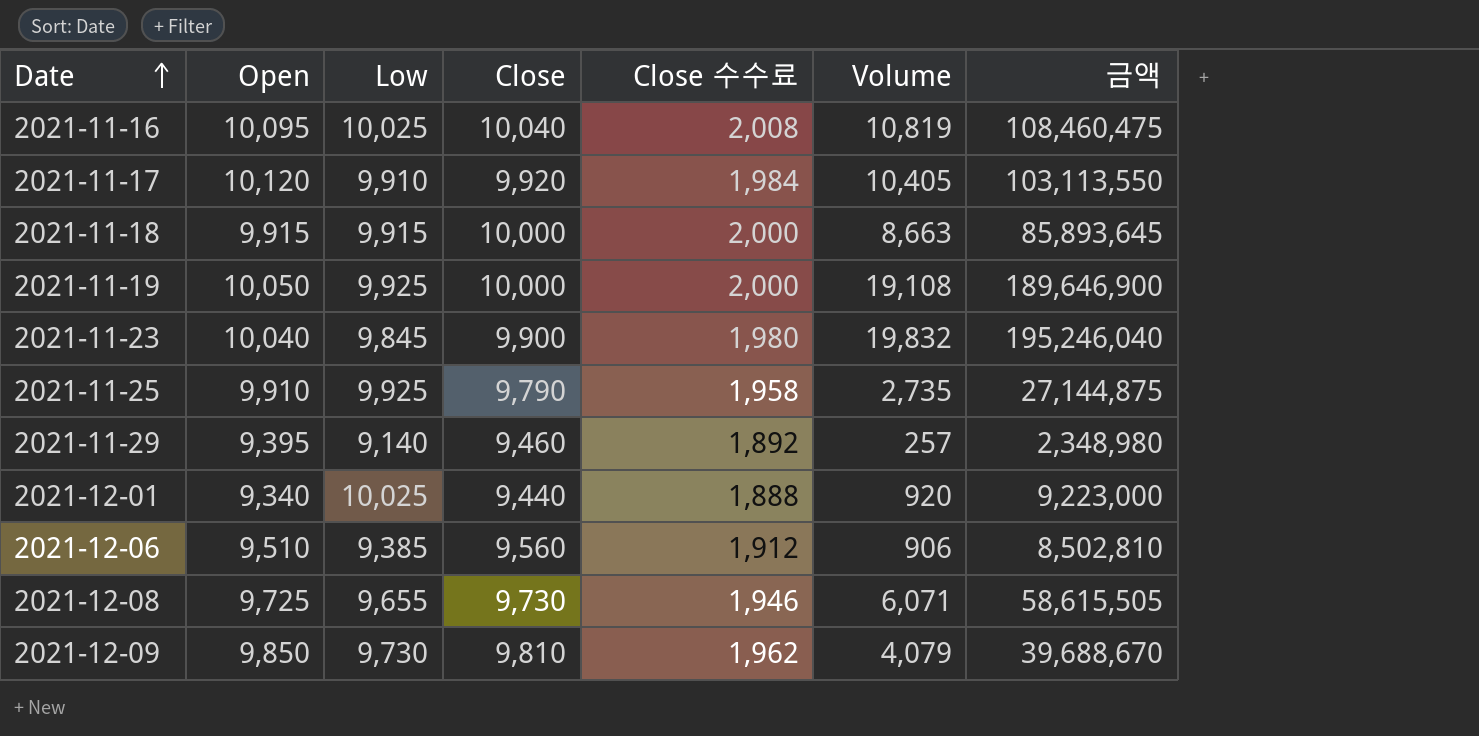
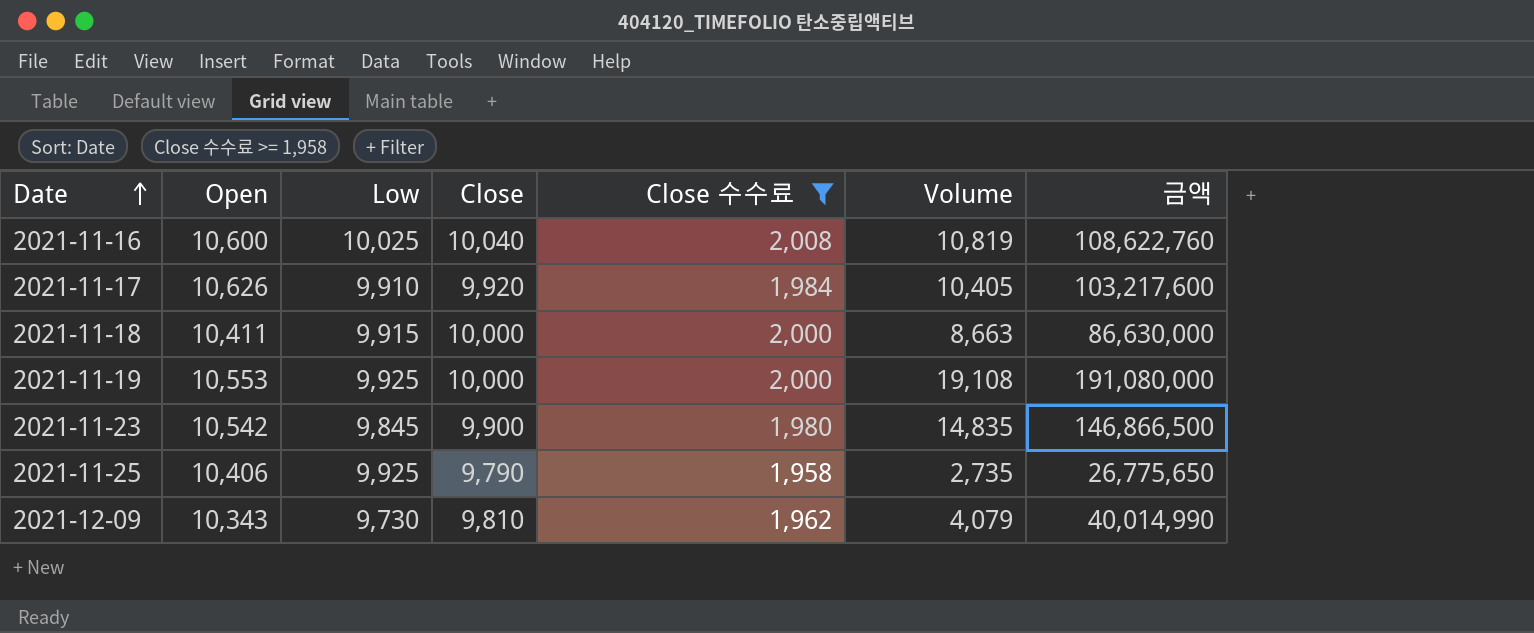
filter: none -> Close 수수료 >= 1,958
column 금액 | formula: [Low] * [Volume] -> [Close] * [Volume]
2021-11-16 | Open: 10,095 -> 10,600
2021-11-17 | Open: 10,120 -> 10,626
2021-11-18 | Open: 9,915 -> 10,411
2021-11-19 | Open: 10,050 -> 10,553
2021-11-23 | Open: 10,040 -> 10,542
2021-11-23 | Volume: 19,832 -> 14,835
2021-11-25 | Open: 9,910 -> 10,406
2021-12-09 | Open: 9,850 -> 10,343

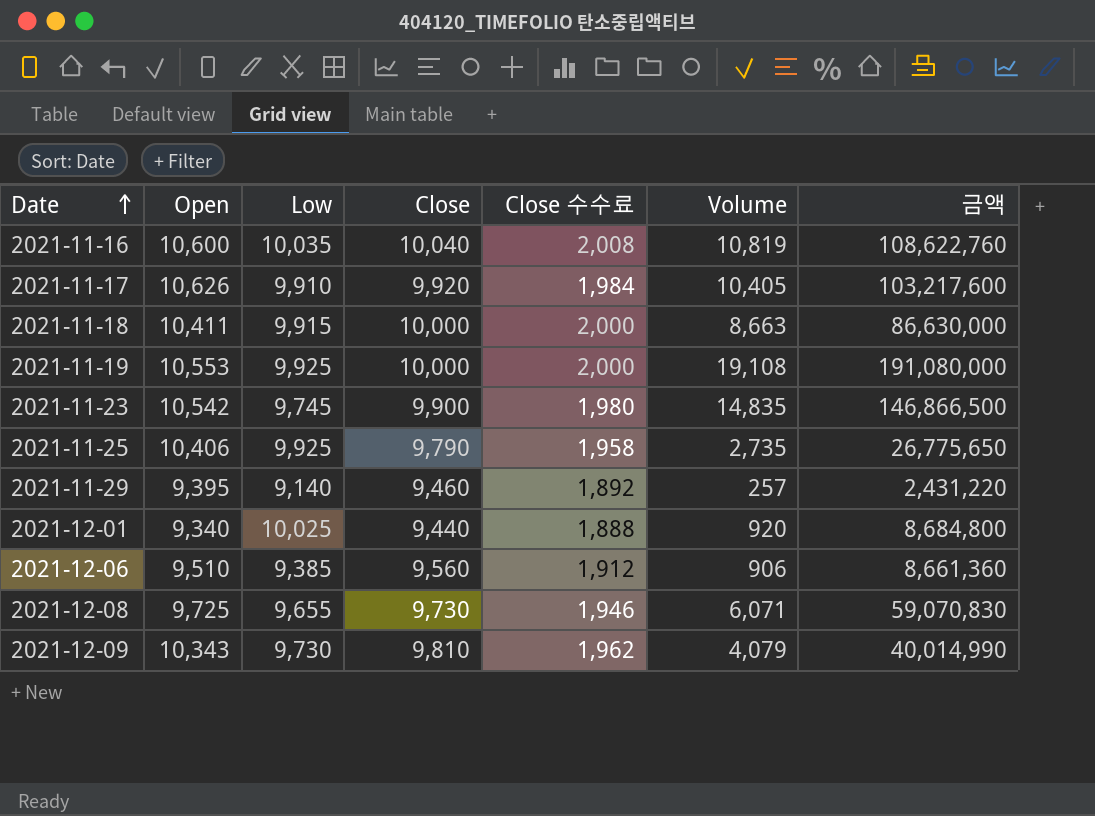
filter: Close 수수료 >= 1,958 -> none
2021-11-16 | Low: 10,025 -> 10,035
2021-11-23 | Low: 9,845 -> 9,745

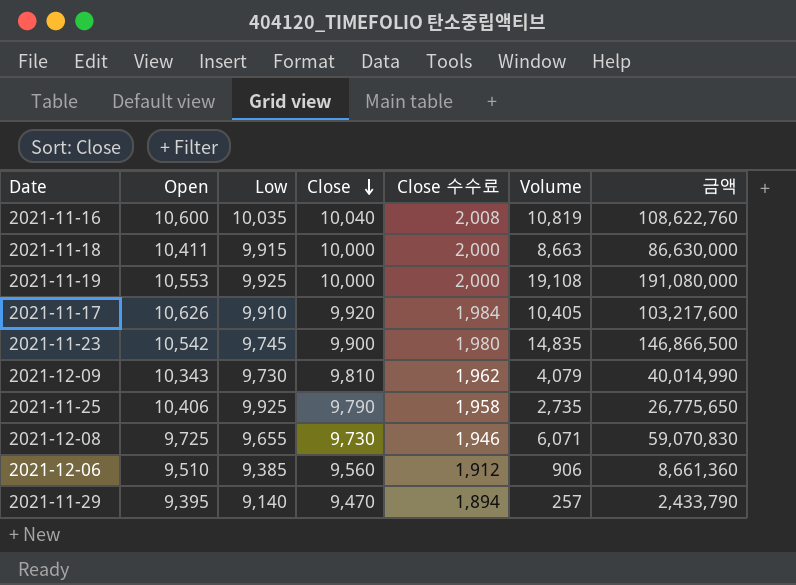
row order: Date ascending -> Close descending
row 2021-12-01: 9,340 | 10,025 | 9,440 | 1,888 | 920 | 8,684,800 -> none
2021-11-29 | Close: 9,460 -> 9,470
2021-11-29 | Close 수수료: 1,892 -> 1,894
2021-11-29 | 금액: 2,431,220 -> 2,433,790

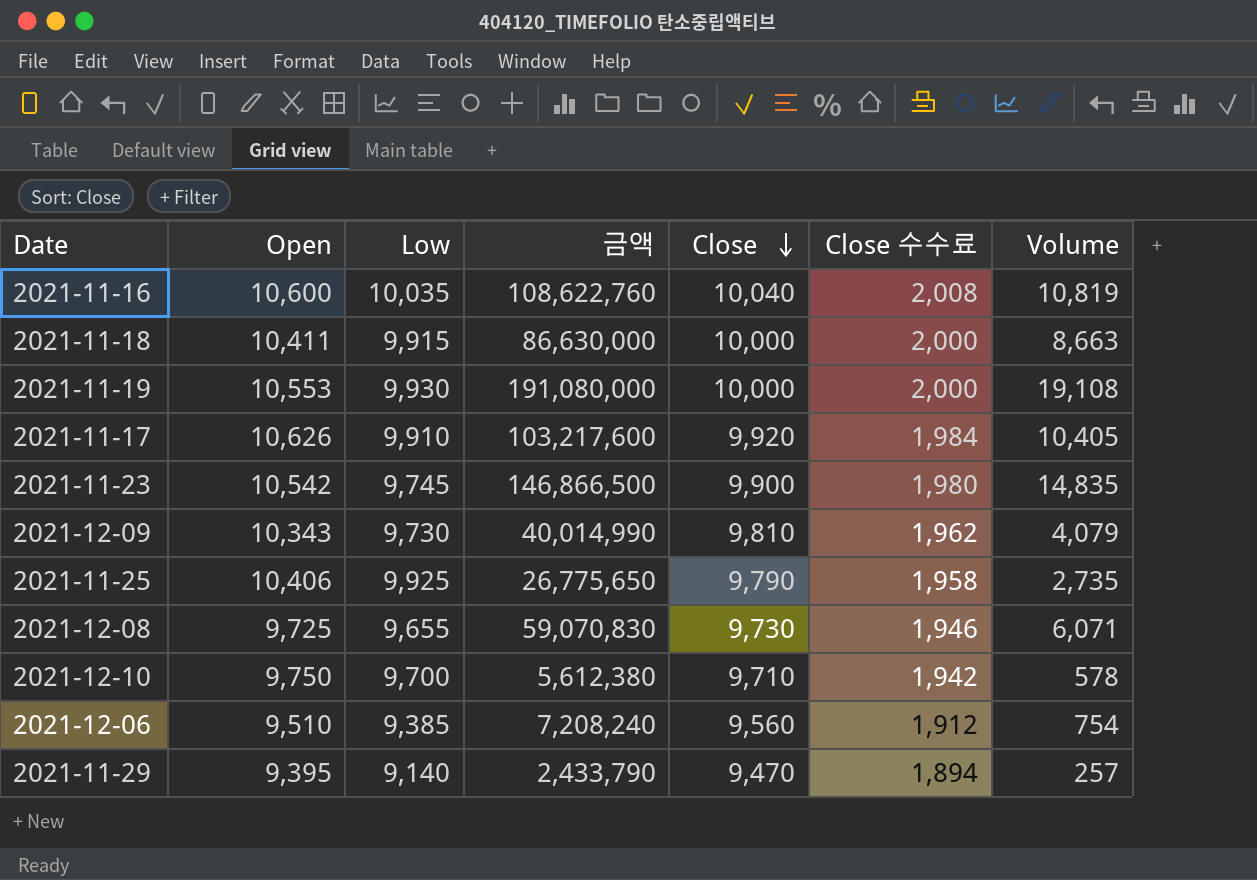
column 금액 | position: 7 -> 4
2021-11-19 | Low: 9,925 -> 9,930
row 2021-12-10: none -> 9,750 | 9,700 | 5,612,380 | 9,710 | 1,942 | 578
2021-12-06 | 금액: 8,661,360 -> 7,208,240
2021-12-06 | Volume: 906 -> 754

